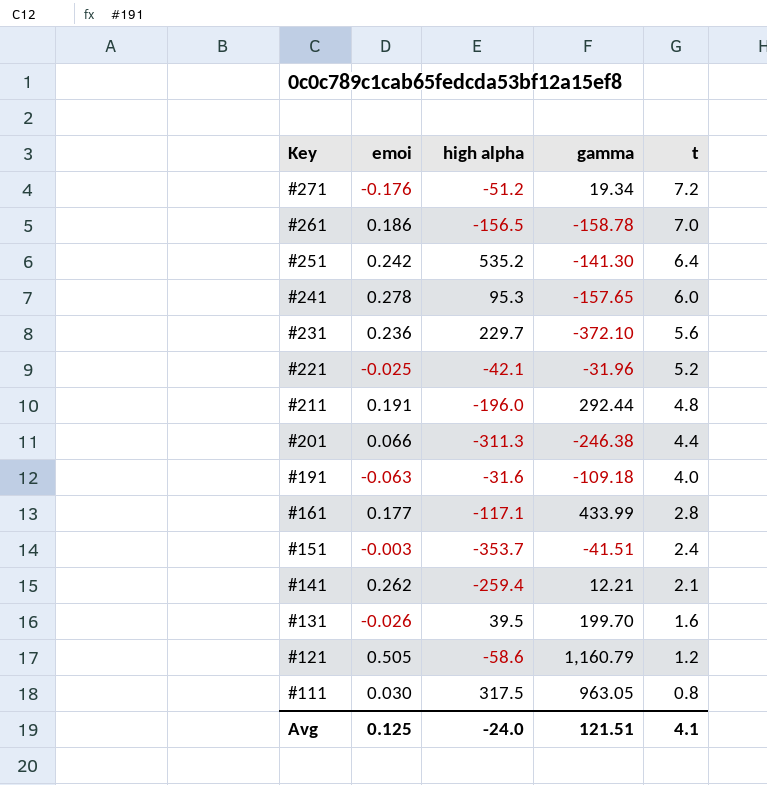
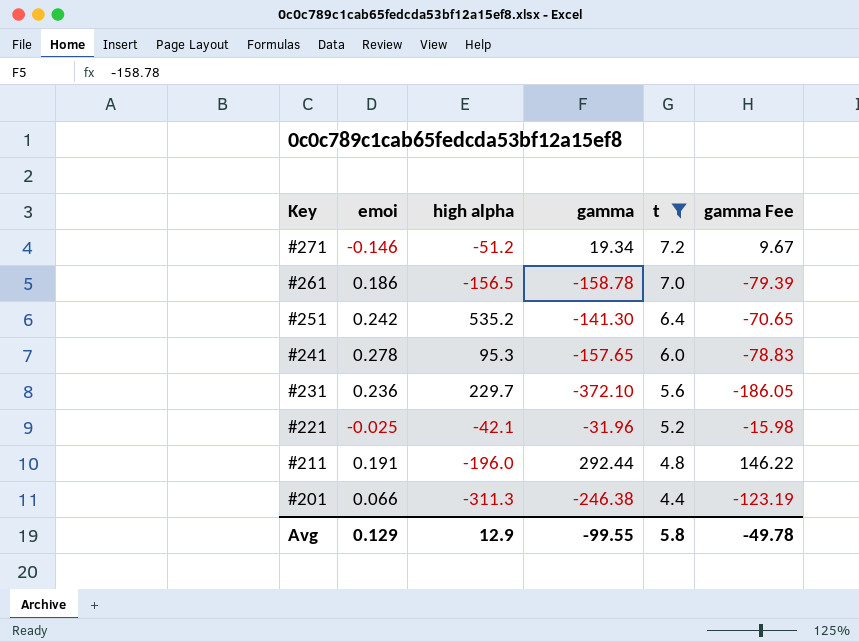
filter: none -> t >= 4.4
column gamma Fee | formula: none -> [gamma] * 0.5
#271 | emoi: -0.176 -> -0.146
Avg | emoi: 0.125 -> 0.129
Avg | high alpha: -24.0 -> 12.9
Avg | gamma: 121.51 -> -99.55
Avg | t: 4.1 -> 5.8

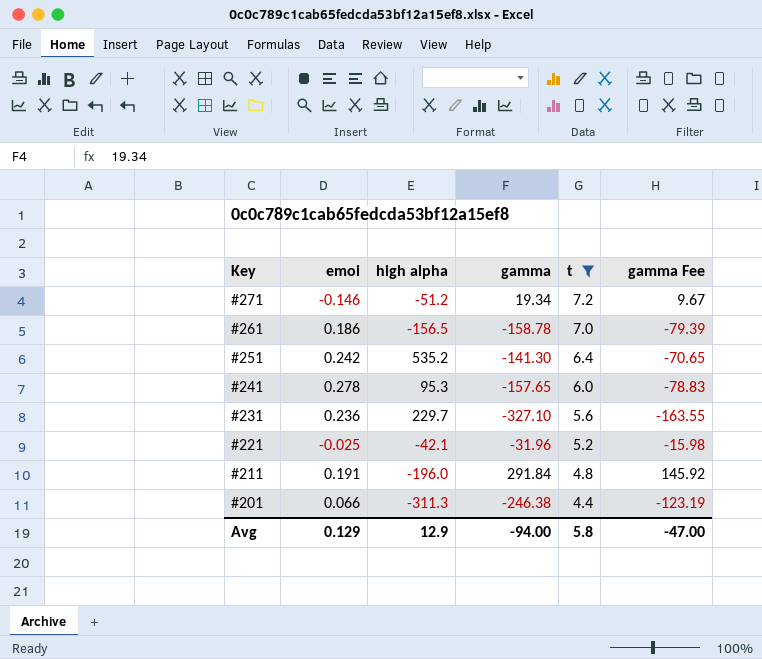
#231 | gamma: -372.10 -> -327.10
#231 | gamma Fee: -186.05 -> -163.55
#211 | gamma: 292.44 -> 291.84
#211 | gamma Fee: 146.22 -> 145.92
Avg | gamma: -99.55 -> -94.00
Avg | gamma Fee: -49.78 -> -47.00

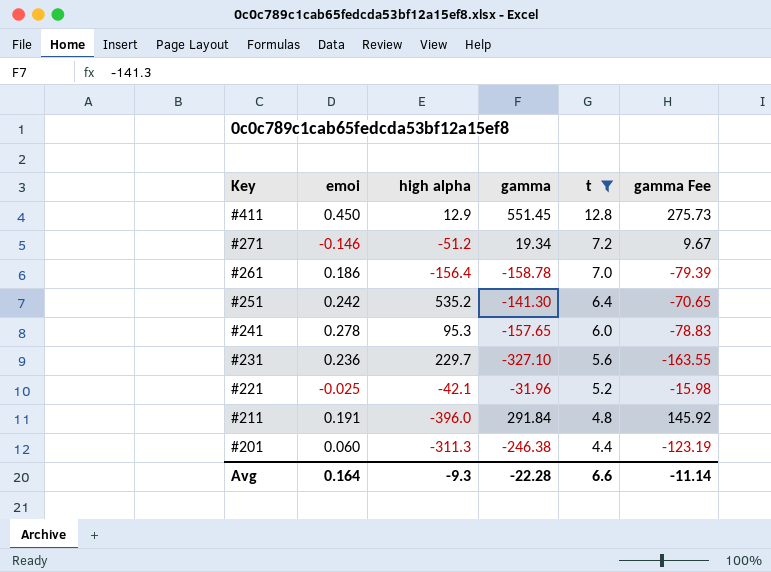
row #411: none -> 0.450 | 12.9 | 551.45 | 12.8 | 275.73
#261 | high alpha: -156.5 -> -156.4
#211 | high alpha: -196.0 -> -396.0
#201 | emoi: 0.066 -> 0.060
Avg | emoi: 0.129 -> 0.164
Avg | high alpha: 12.9 -> -9.3
Avg | gamma: -94.00 -> -22.28
Avg | t: 5.8 -> 6.6
Avg | gamma Fee: -47.00 -> -11.14

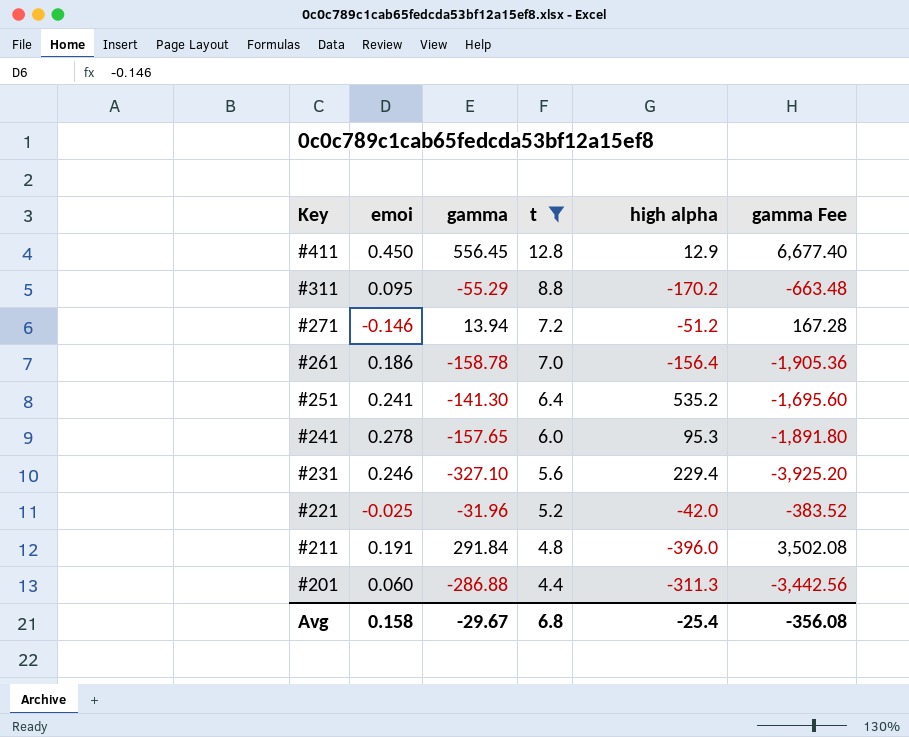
column high alpha | position: 3 -> 5
column gamma Fee | formula: [gamma] * 0.5 -> [gamma] * 12
#411 | gamma: 551.45 -> 556.45
row #311: none -> 0.095 | -55.29 | 8.8 | -170.2 | -663.48
#271 | gamma: 19.34 -> 13.94
#251 | emoi: 0.242 -> 0.241
#231 | emoi: 0.236 -> 0.246
#231 | high alpha: 229.7 -> 229.4
#221 | high alpha: -42.1 -> -42.0
#201 | gamma: -246.38 -> -286.88
Avg | emoi: 0.164 -> 0.158
Avg | gamma: -22.28 -> -29.67
Avg | t: 6.6 -> 6.8
Avg | high alpha: -9.3 -> -25.4
Avg | gamma Fee: -11.14 -> -356.08

